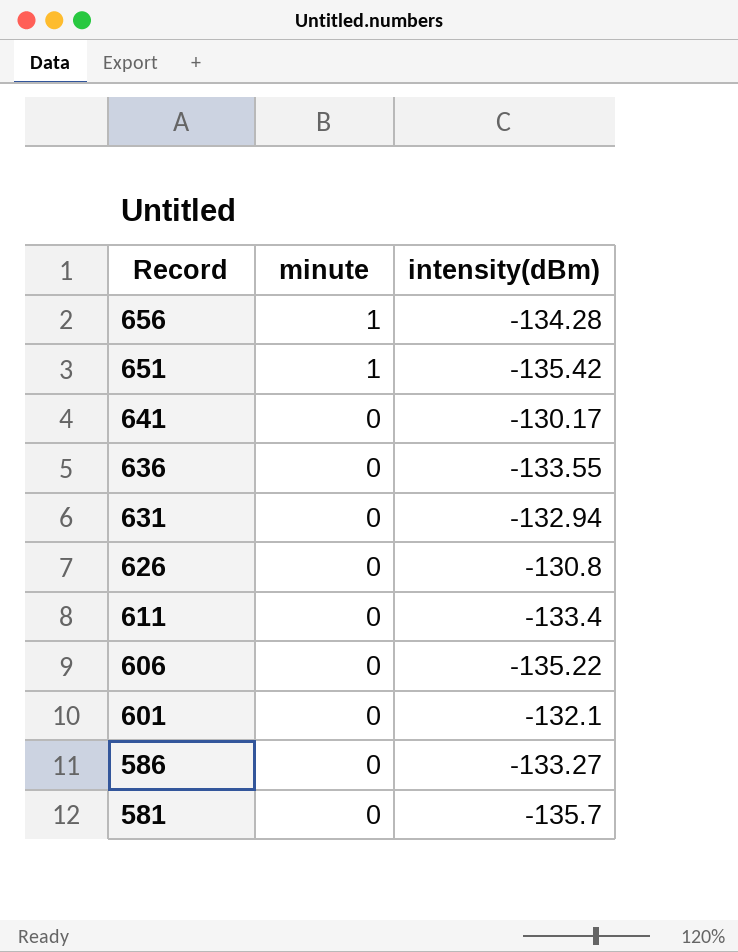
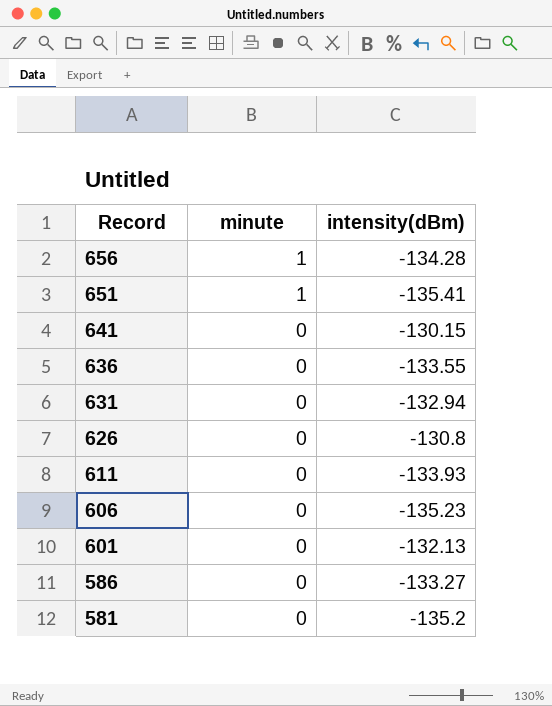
651 | intensity(dBm): -135.42 -> -135.41
641 | intensity(dBm): -130.17 -> -130.15
611 | intensity(dBm): -133.4 -> -133.93
606 | intensity(dBm): -135.22 -> -135.23
601 | intensity(dBm): -132.1 -> -132.13
581 | intensity(dBm): -135.7 -> -135.2

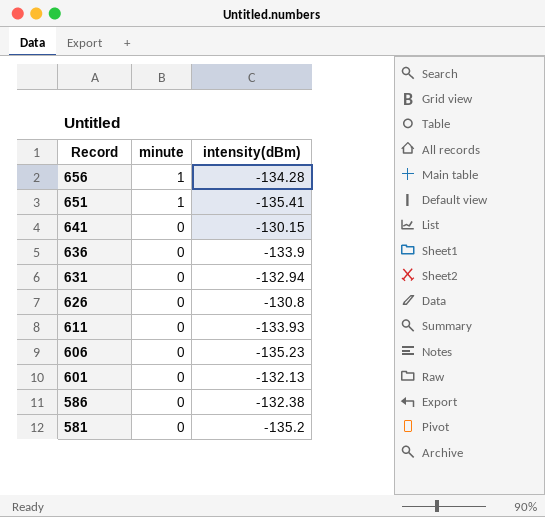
636 | intensity(dBm): -133.55 -> -133.9
586 | intensity(dBm): -133.27 -> -132.38

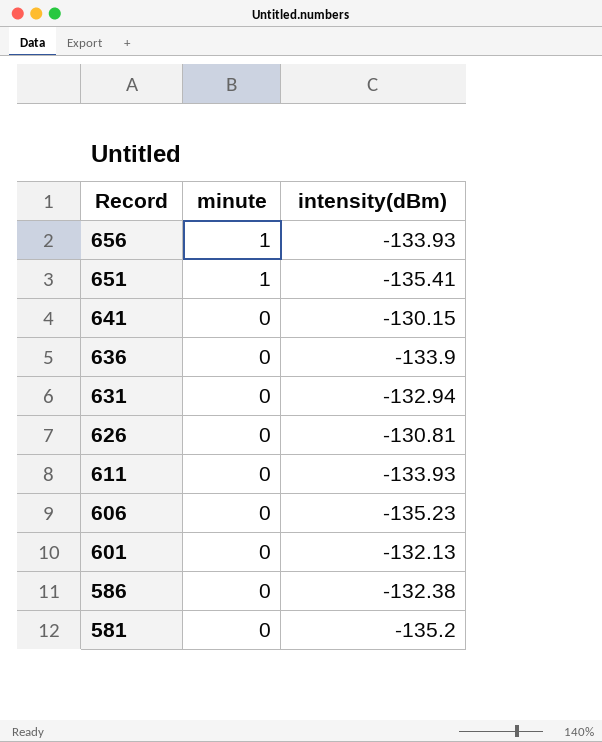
656 | intensity(dBm): -134.28 -> -133.93
626 | intensity(dBm): -130.8 -> -130.81

